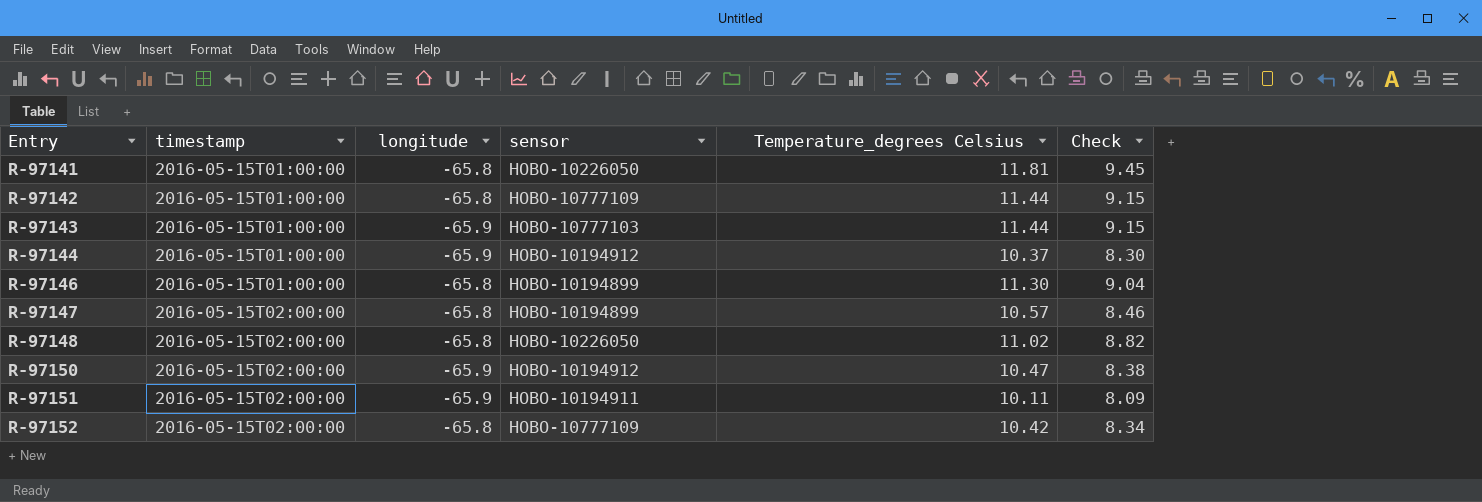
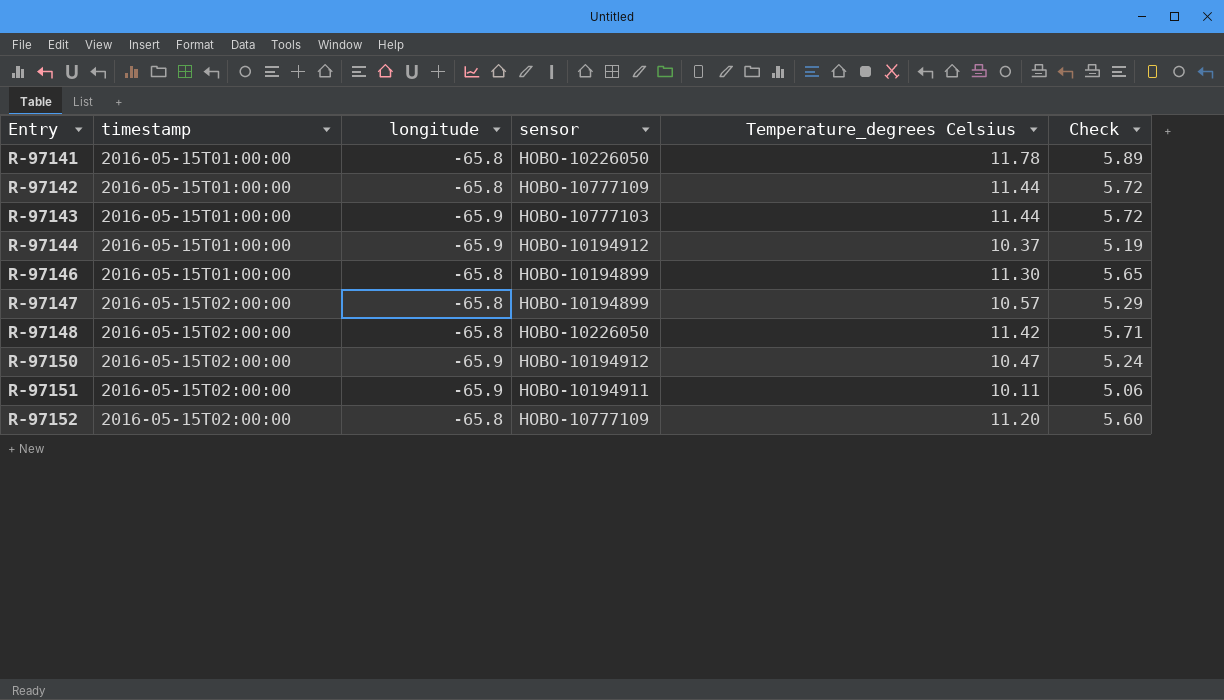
column Check | formula: [Temperature_degrees Celsius] * 0.8 -> [Temperature_degrees Celsius] * 0.5
R-97141 | Temperature_degrees Celsius: 11.81 -> 11.78
R-97148 | Temperature_degrees Celsius: 11.02 -> 11.42
R-97152 | Temperature_degrees Celsius: 10.42 -> 11.20

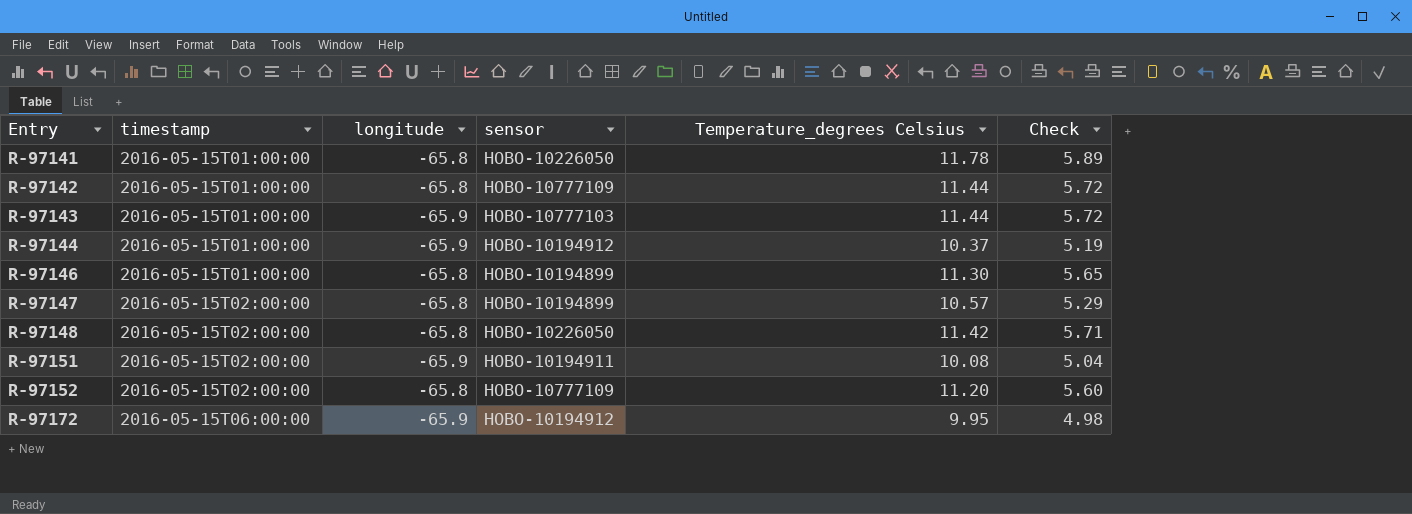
row R-97150: 2016-05-15T02:00:00 | -65.9 | HOBO-10194912 | 10.47 | 5.24 -> none
R-97151 | Temperature_degrees Celsius: 10.11 -> 10.08
R-97151 | Check: 5.06 -> 5.04
row R-97172: none -> 2016-05-15T06:00:00 | -65.9 | HOBO-10194912 | 9.95 | 4.98

